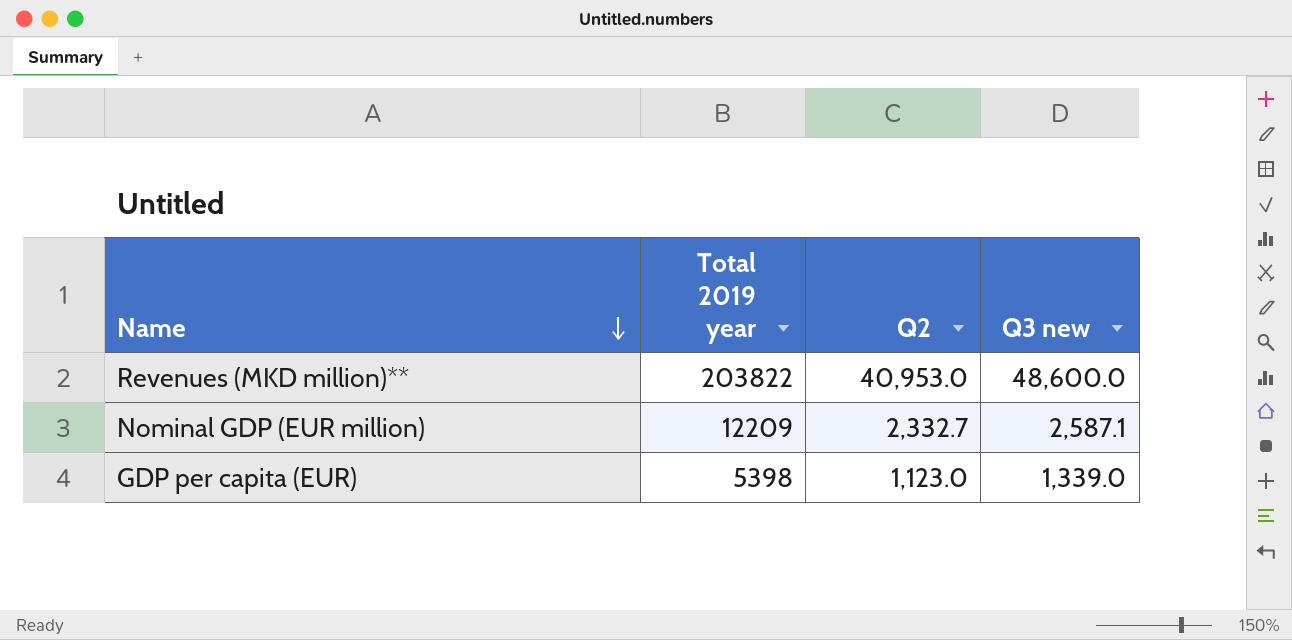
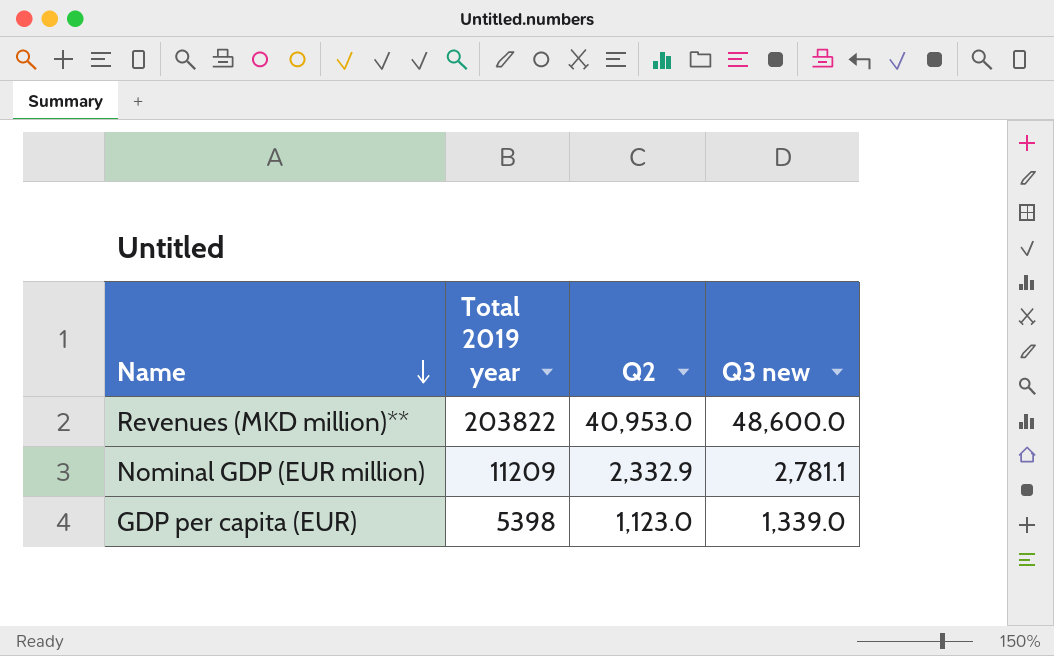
Nominal GDP (EUR million) | Total 2019 year: 12209 -> 11209
Nominal GDP (EUR million) | Q2: 2,332.7 -> 2,332.9
Nominal GDP (EUR million) | Q3 new: 2,587.1 -> 2,781.1

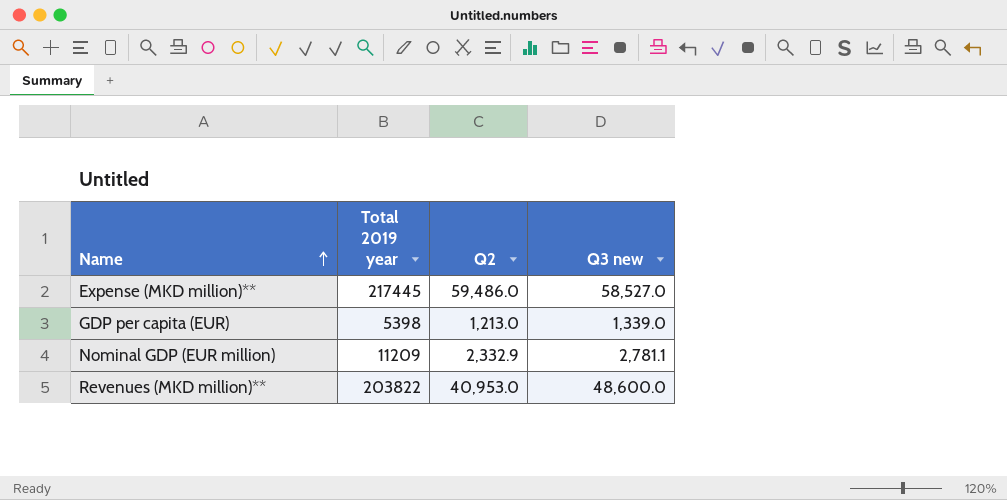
row order: Name descending -> Name ascending
row Expense (MKD million)**: none -> 217445 | 59,486.0 | 58,527.0
GDP per capita (EUR) | Q2: 1,123.0 -> 1,213.0

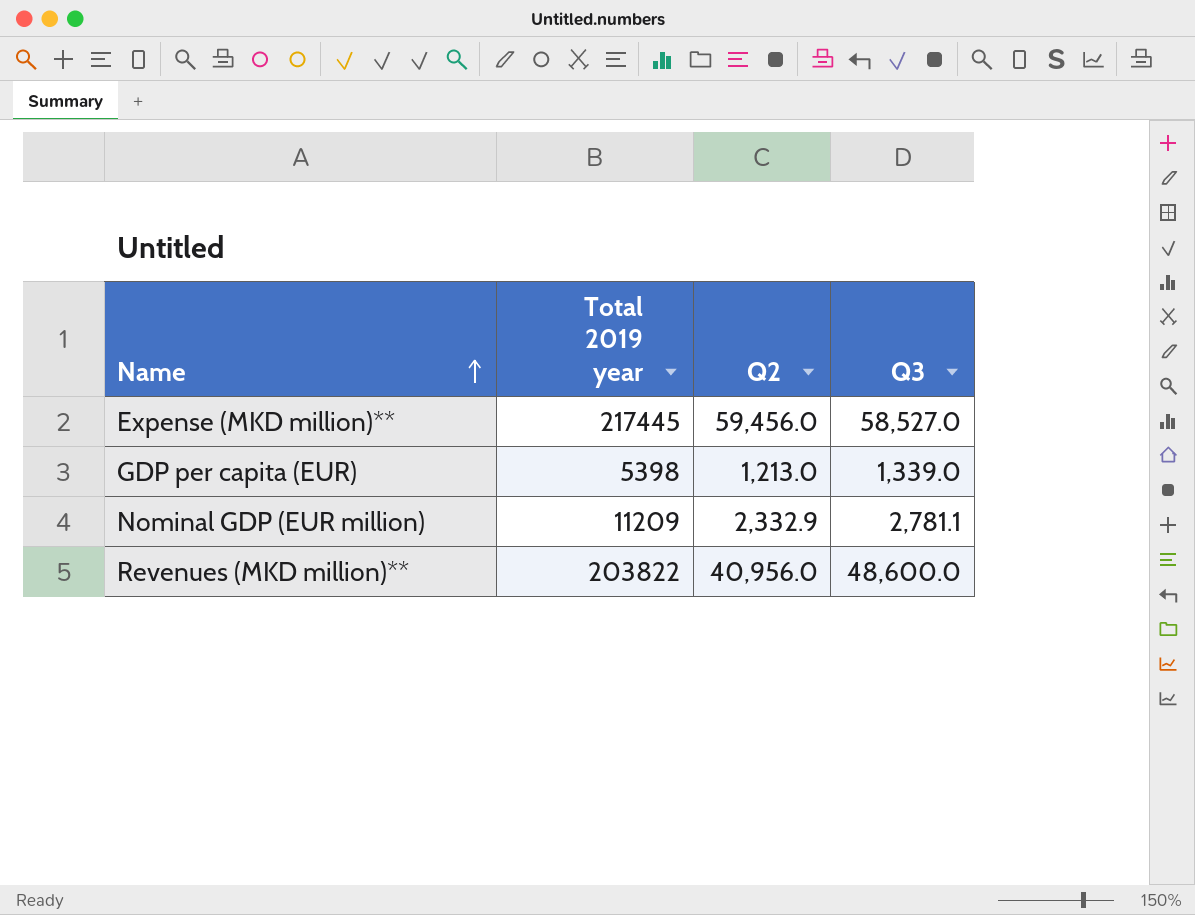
column name: Q3 new -> Q3
Expense (MKD million)** | Q2: 59,486.0 -> 59,456.0
Revenues (MKD million)** | Q2: 40,953.0 -> 40,956.0

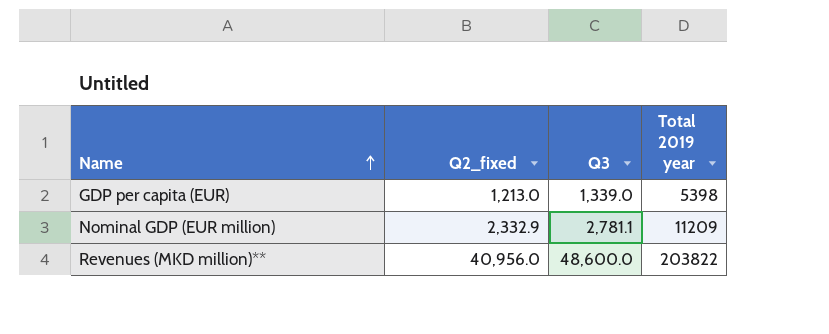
column name: Q2 -> Q2_fixed
column Total 2019 year | position: 2 -> 4
row Expense (MKD million)**: 217445 | 59,456.0 | 58,527.0 -> none

